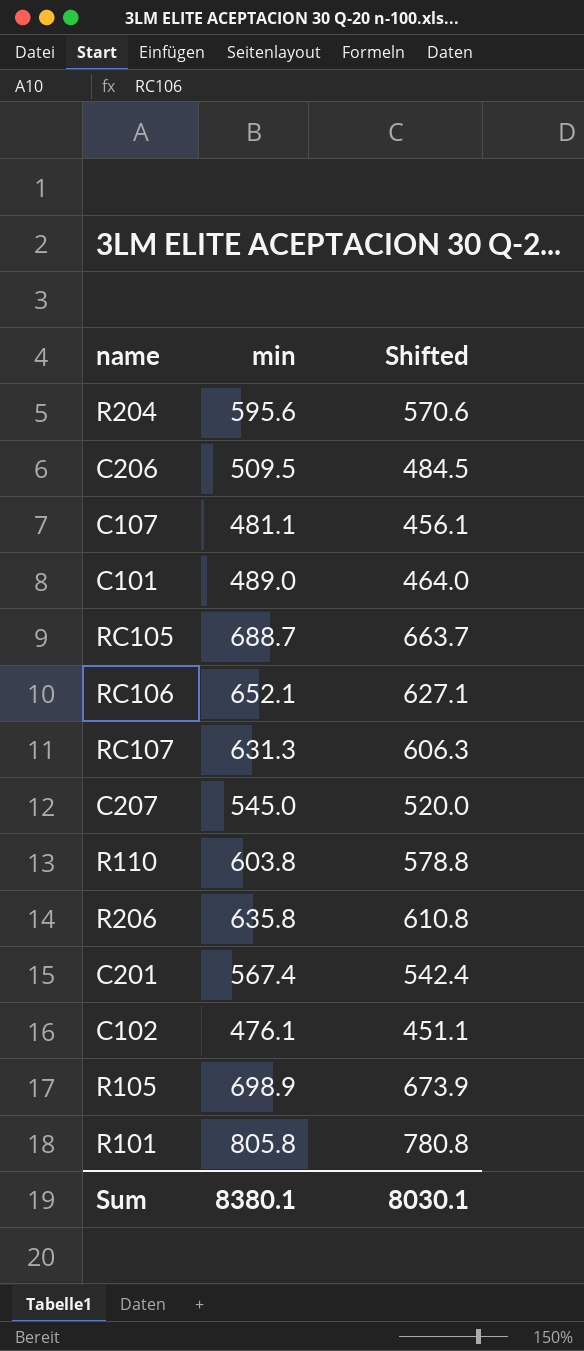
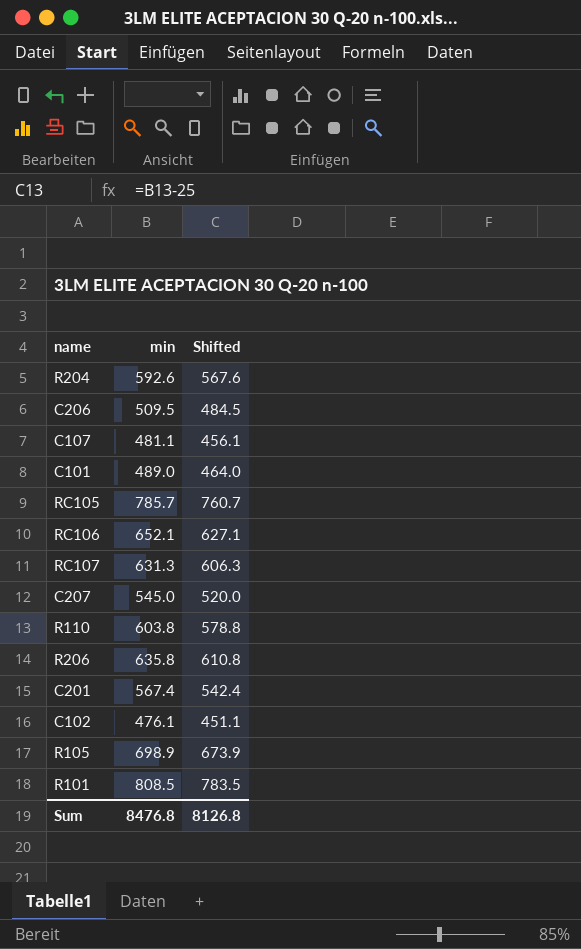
R204 | min: 595.6 -> 592.6
R204 | Shifted: 570.6 -> 567.6
RC105 | min: 688.7 -> 785.7
RC105 | Shifted: 663.7 -> 760.7
R101 | min: 805.8 -> 808.5
R101 | Shifted: 780.8 -> 783.5
Sum | min: 8380.1 -> 8476.8
Sum | Shifted: 8030.1 -> 8126.8

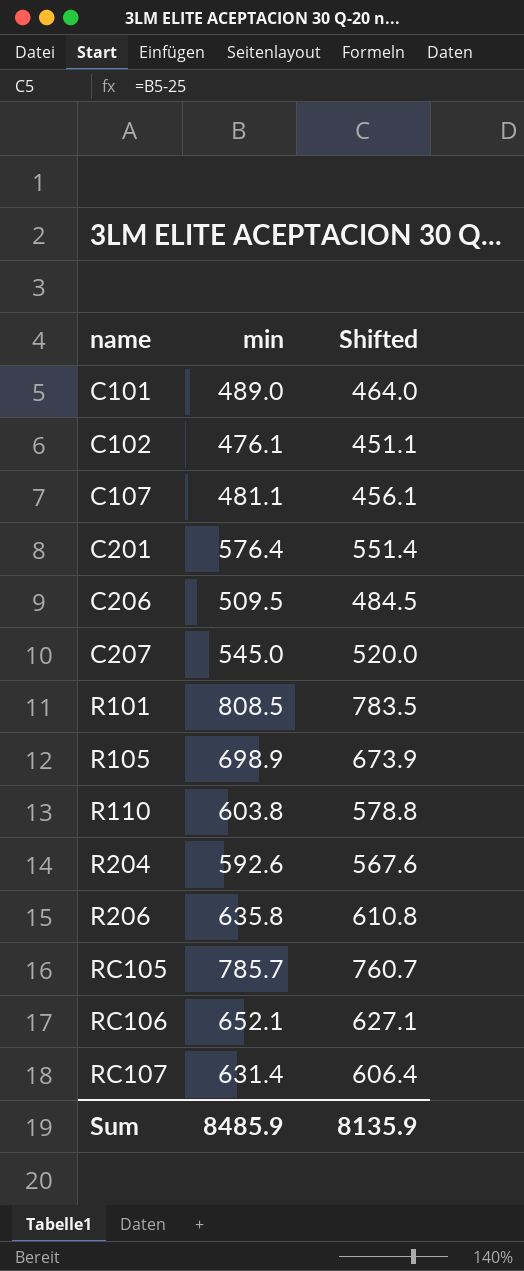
row order: none -> name ascending
C201 | min: 567.4 -> 576.4
C201 | Shifted: 542.4 -> 551.4
RC107 | min: 631.3 -> 631.4
RC107 | Shifted: 606.3 -> 606.4
Sum | min: 8476.8 -> 8485.9
Sum | Shifted: 8126.8 -> 8135.9

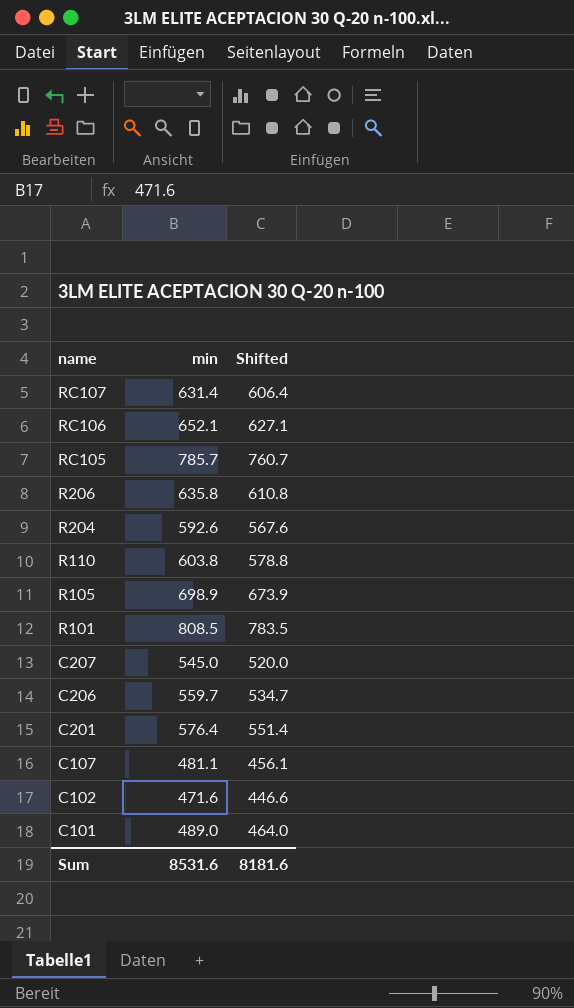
row order: name ascending -> name descending
C206 | min: 509.5 -> 559.7
C206 | Shifted: 484.5 -> 534.7
C102 | min: 476.1 -> 471.6
C102 | Shifted: 451.1 -> 446.6
Sum | min: 8485.9 -> 8531.6
Sum | Shifted: 8135.9 -> 8181.6

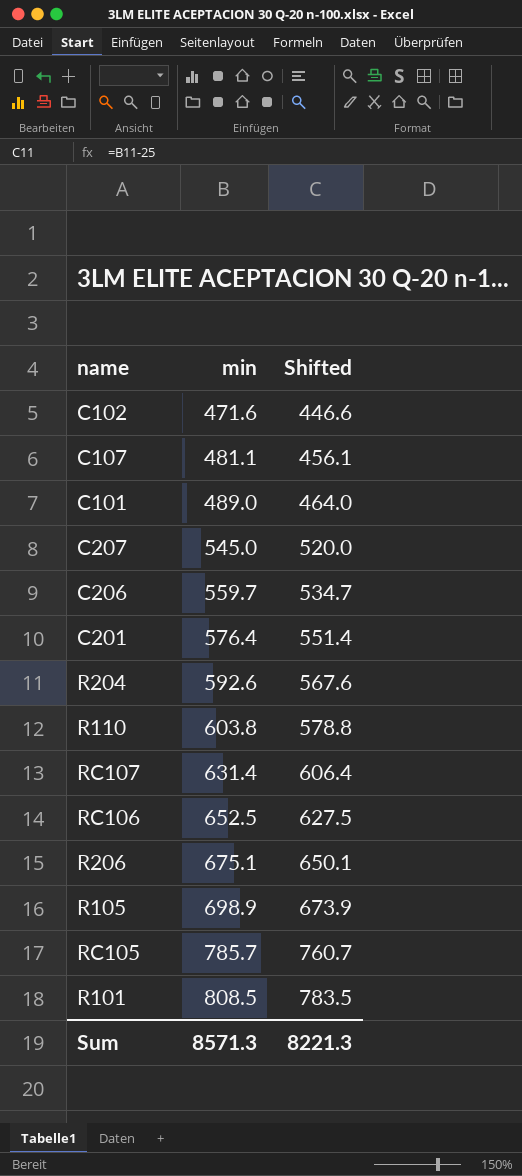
row order: name descending -> min ascending
RC106 | min: 652.1 -> 652.5
RC106 | Shifted: 627.1 -> 627.5
R206 | min: 635.8 -> 675.1
R206 | Shifted: 610.8 -> 650.1
Sum | min: 8531.6 -> 8571.3
Sum | Shifted: 8181.6 -> 8221.3

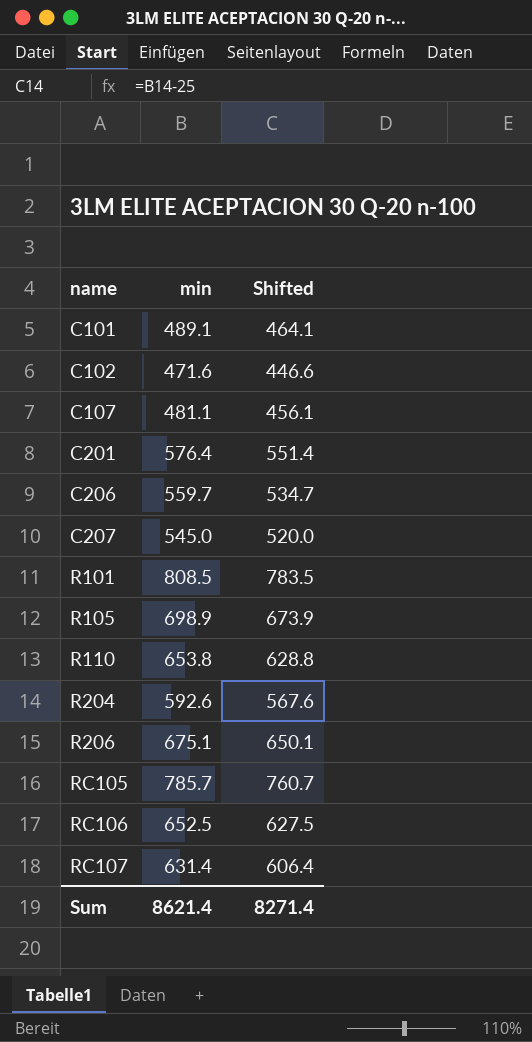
row order: min ascending -> name ascending
C101 | min: 489.0 -> 489.1
C101 | Shifted: 464.0 -> 464.1
R110 | min: 603.8 -> 653.8
R110 | Shifted: 578.8 -> 628.8
Sum | min: 8571.3 -> 8621.4
Sum | Shifted: 8221.3 -> 8271.4

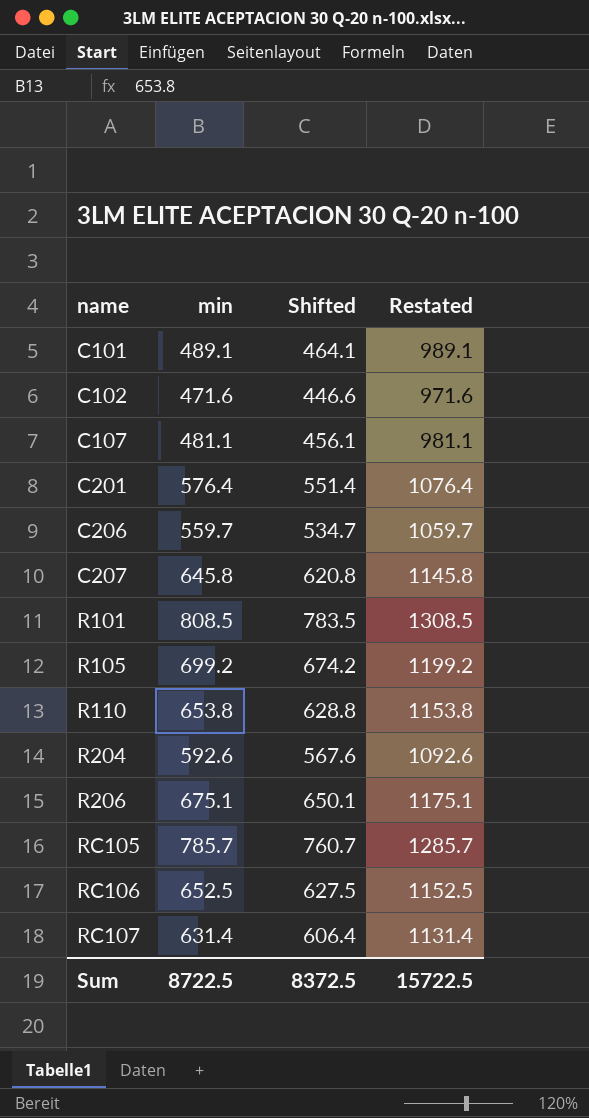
column Restated | formula: none -> [min] + 500
C207 | min: 545.0 -> 645.8
C207 | Shifted: 520.0 -> 620.8
R105 | min: 698.9 -> 699.2
R105 | Shifted: 673.9 -> 674.2
Sum | min: 8621.4 -> 8722.5
Sum | Shifted: 8271.4 -> 8372.5

